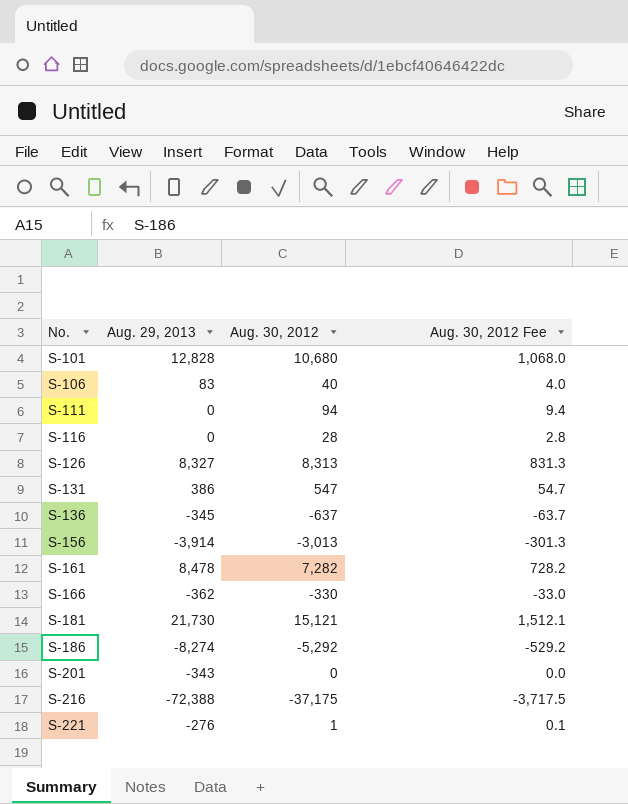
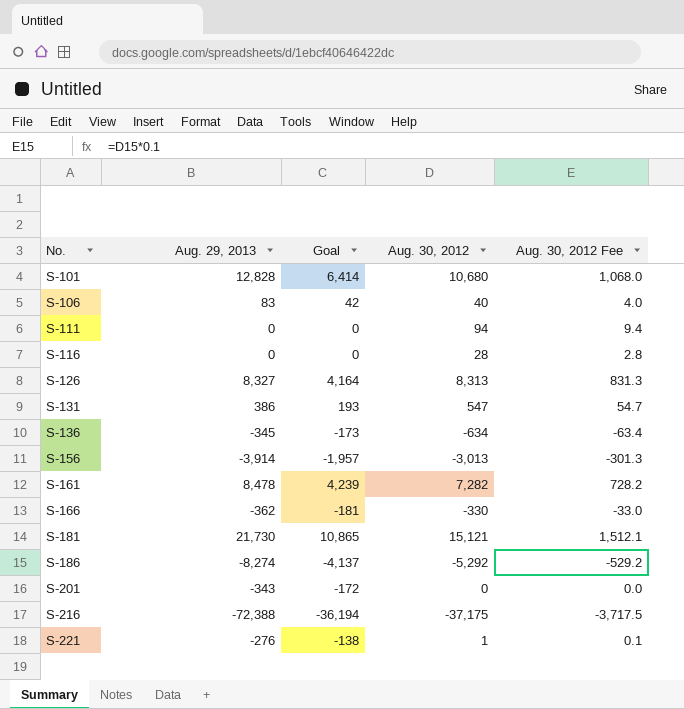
column Goal | formula: none -> [Aug. 29, 2013] * 0.5
S-136 | Aug. 30, 2012: -637 -> -634
S-136 | Aug. 30, 2012 Fee: -63.7 -> -63.4

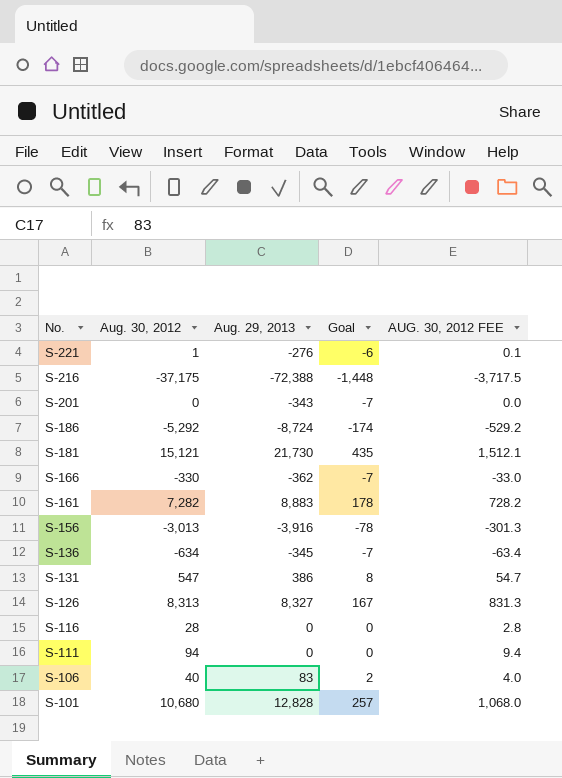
row order: No. ascending -> No. descending
column Aug. 30, 2012 | position: 4 -> 2
column Goal | formula: [Aug. 29, 2013] * 0.5 -> [Aug. 29, 2013] * 0.02
column name: Aug. 30, 2012 Fee -> AUG. 30, 2012 FEE
S-186 | Aug. 29, 2013: -8,274 -> -8,724
S-161 | Aug. 29, 2013: 8,478 -> 8,883
S-156 | Aug. 29, 2013: -3,914 -> -3,916

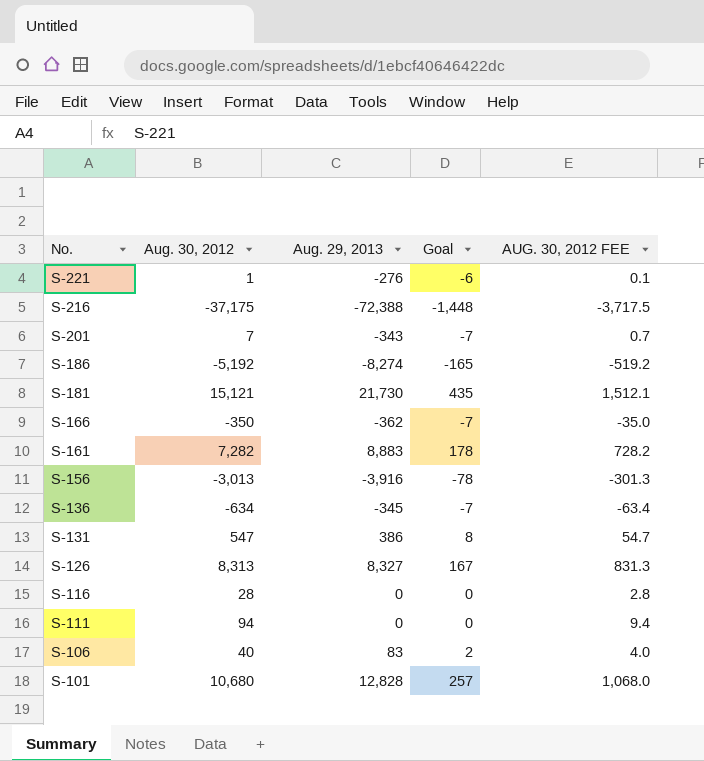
S-201 | Aug. 30, 2012: 0 -> 7
S-201 | AUG. 30, 2012 FEE: 0.0 -> 0.7
S-186 | Aug. 30, 2012: -5,292 -> -5,192
S-186 | Aug. 29, 2013: -8,724 -> -8,274
S-186 | Goal: -174 -> -165
S-186 | AUG. 30, 2012 FEE: -529.2 -> -519.2
S-166 | Aug. 30, 2012: -330 -> -350
S-166 | AUG. 30, 2012 FEE: -33.0 -> -35.0

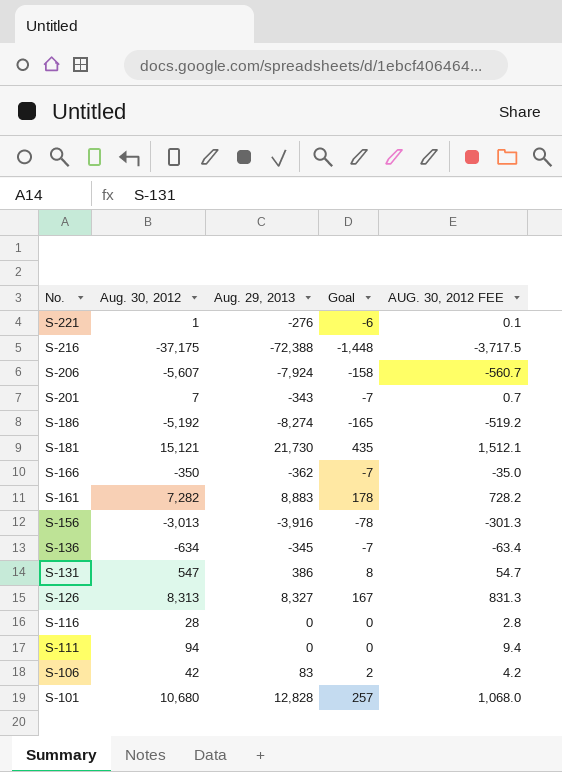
row S-206: none -> -5,607 | -7,924 | -158 | -560.7
S-106 | Aug. 30, 2012: 40 -> 42
S-106 | AUG. 30, 2012 FEE: 4.0 -> 4.2

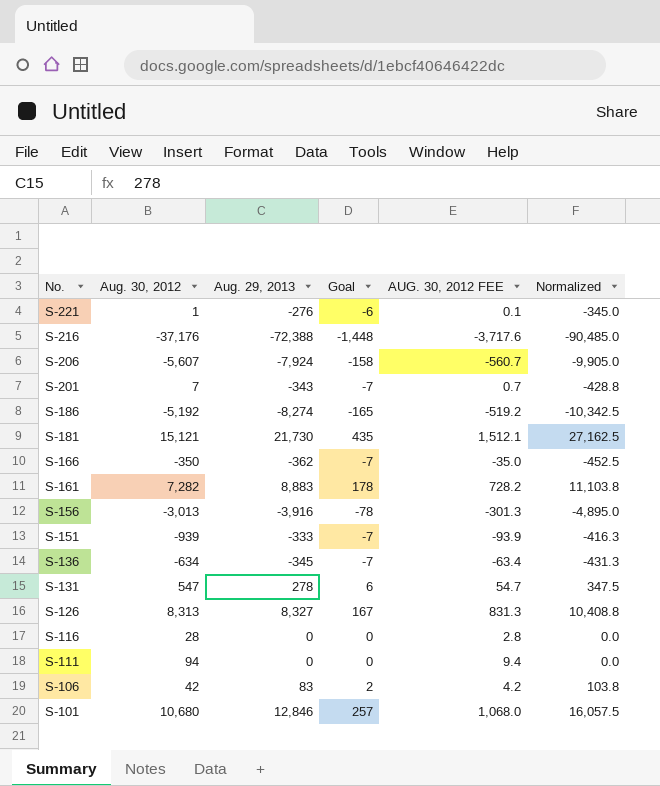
column Normalized | formula: none -> [Aug. 29, 2013] * 1.25
S-216 | Aug. 30, 2012: -37,175 -> -37,176
S-216 | AUG. 30, 2012 FEE: -3,717.5 -> -3,717.6
row S-151: none -> -939 | -333 | -7 | -93.9 | -416.3
S-131 | Aug. 29, 2013: 386 -> 278
S-131 | Goal: 8 -> 6
S-101 | Aug. 29, 2013: 12,828 -> 12,846

